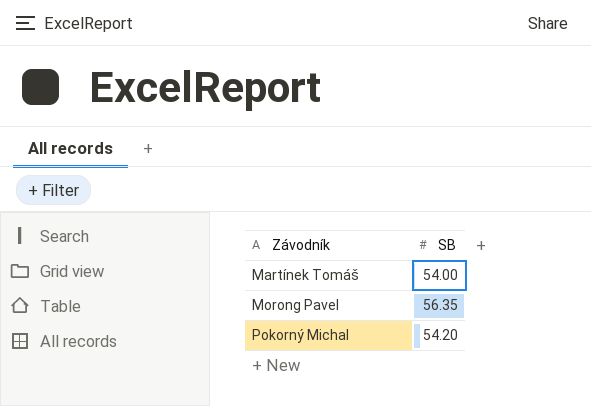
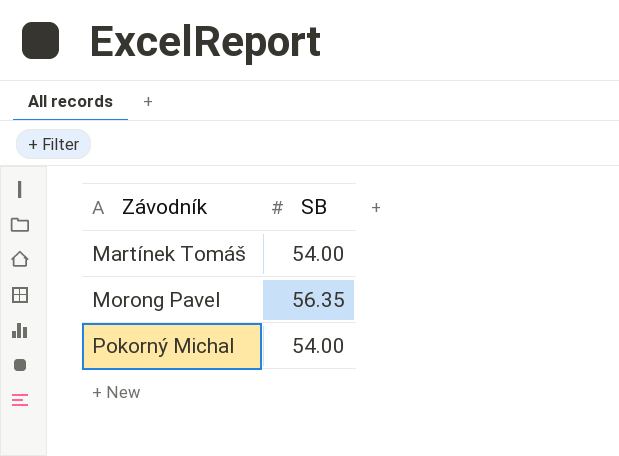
Pokorný Michal | SB: 54.20 -> 54.00

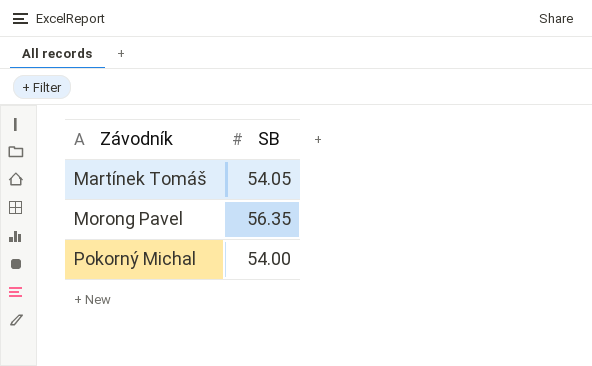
Martínek Tomáš | SB: 54.00 -> 54.05

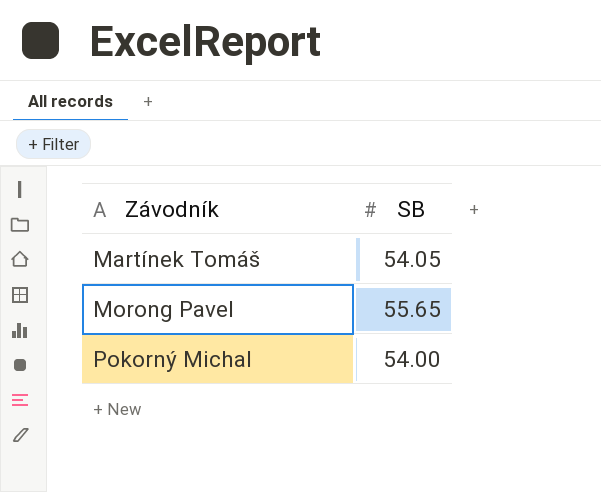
Morong Pavel | SB: 56.35 -> 55.65

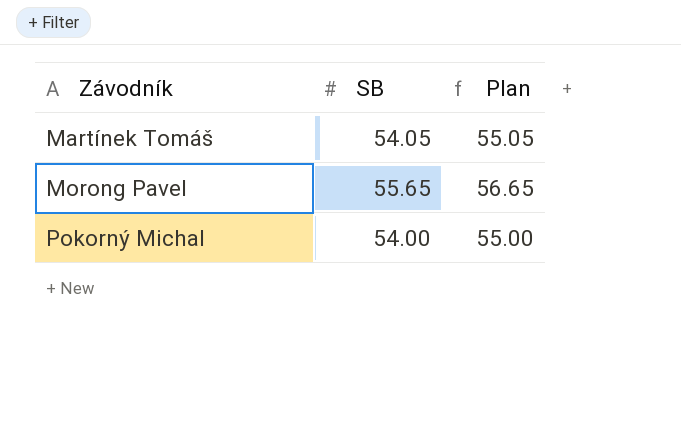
column Plan | formula: none -> [SB] + 1

